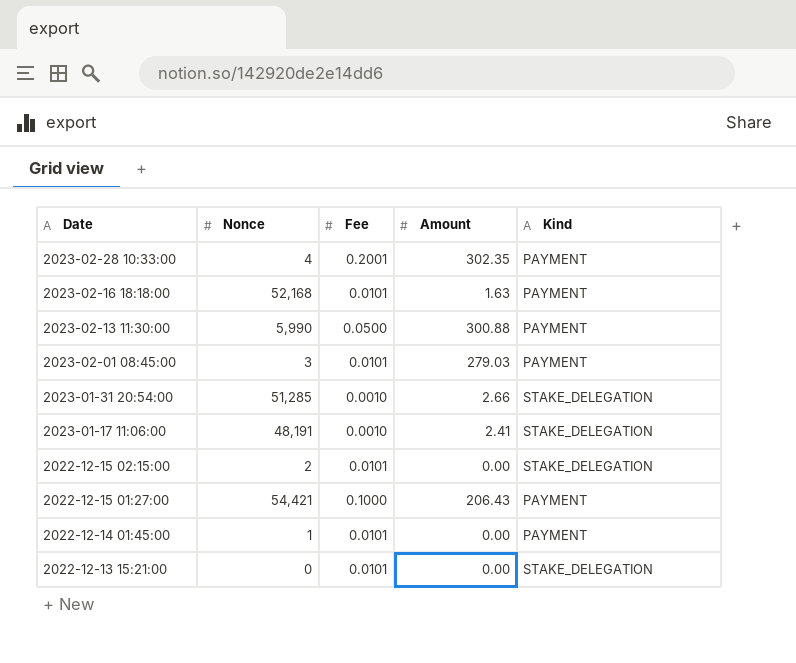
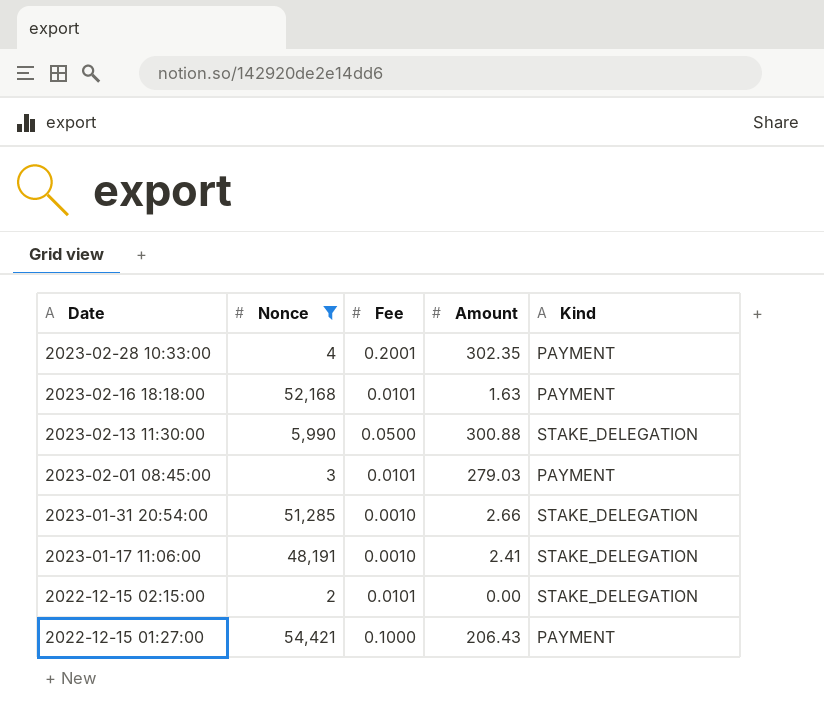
filter: none -> Nonce >= 2
2023-02-13 11:30:00 | Kind: PAYMENT -> STAKE_DELEGATION

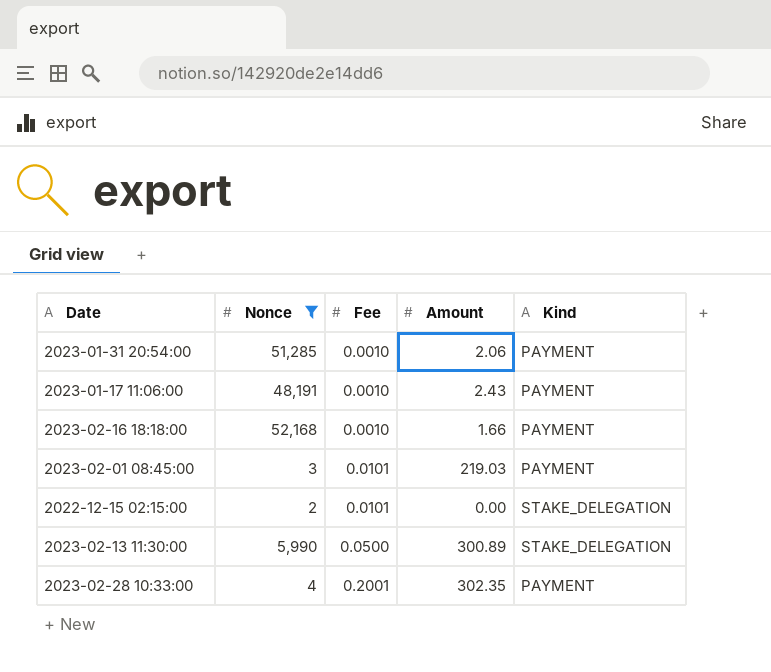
row order: Date descending -> Fee ascending
row 2022-12-15 01:27:00: 54,421 | 0.1000 | 206.43 | PAYMENT -> none
2023-01-31 20:54:00 | Amount: 2.66 -> 2.06
2023-01-31 20:54:00 | Kind: STAKE_DELEGATION -> PAYMENT
2023-01-17 11:06:00 | Amount: 2.41 -> 2.43
2023-01-17 11:06:00 | Kind: STAKE_DELEGATION -> PAYMENT
2023-02-16 18:18:00 | Fee: 0.0101 -> 0.0010
2023-02-16 18:18:00 | Amount: 1.63 -> 1.66
2023-02-01 08:45:00 | Amount: 279.03 -> 219.03
2023-02-13 11:30:00 | Amount: 300.88 -> 300.89

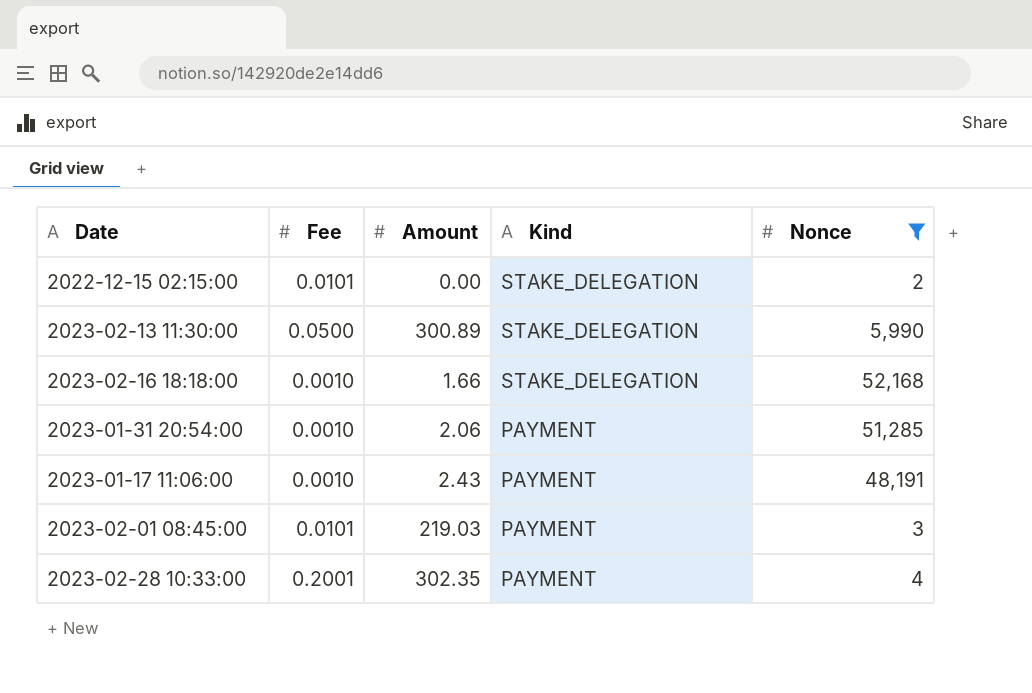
row order: Fee ascending -> Kind descending
column Nonce | position: 2 -> 5
2023-02-16 18:18:00 | Kind: PAYMENT -> STAKE_DELEGATION

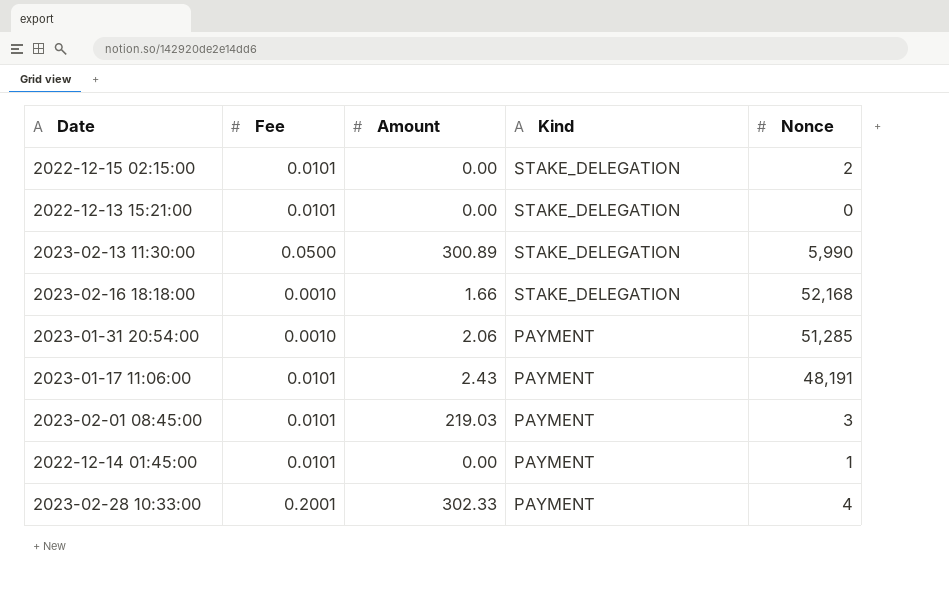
filter: Nonce >= 2 -> none
2023-01-17 11:06:00 | Fee: 0.0010 -> 0.0101
2023-02-28 10:33:00 | Amount: 302.35 -> 302.33

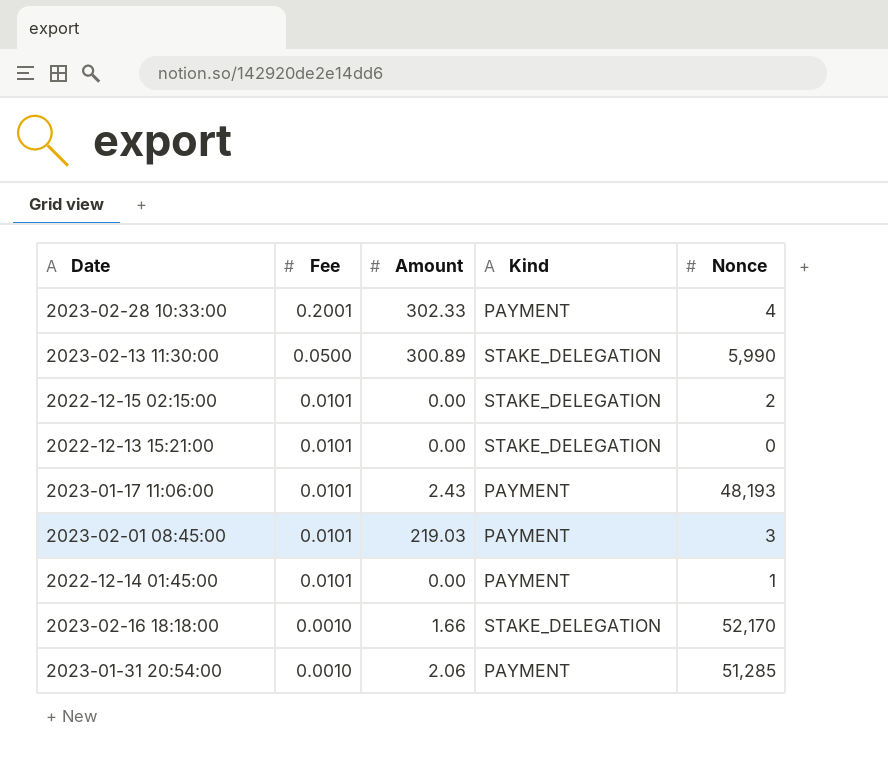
row order: Kind descending -> Fee descending
2023-01-17 11:06:00 | Nonce: 48,191 -> 48,193
2023-02-16 18:18:00 | Nonce: 52,168 -> 52,170

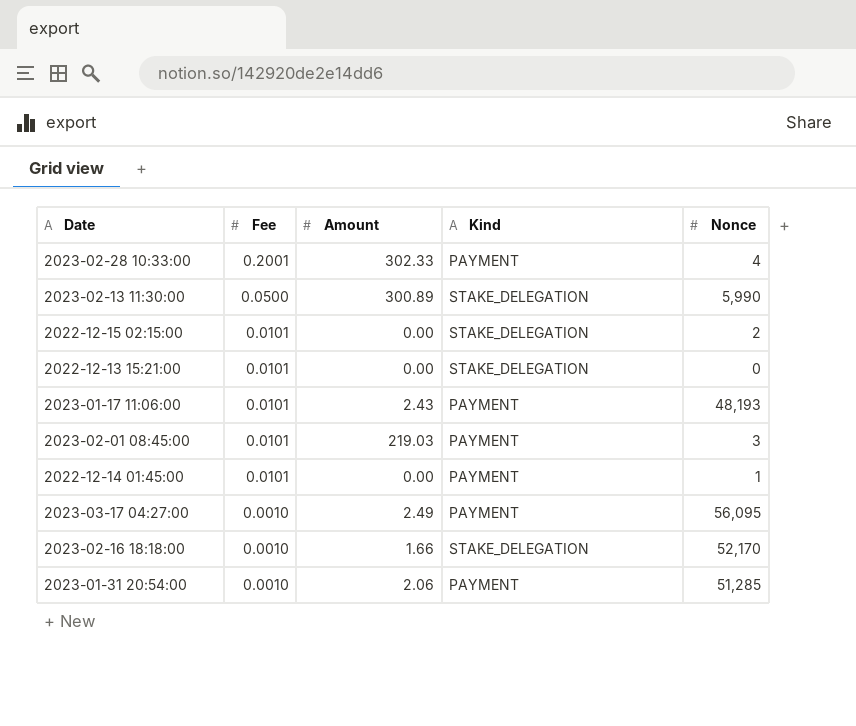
row 2023-03-17 04:27:00: none -> 0.0010 | 2.49 | PAYMENT | 56,095

